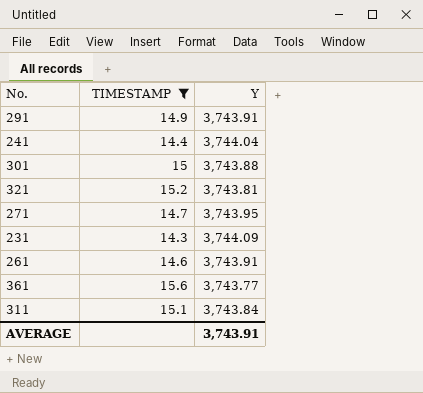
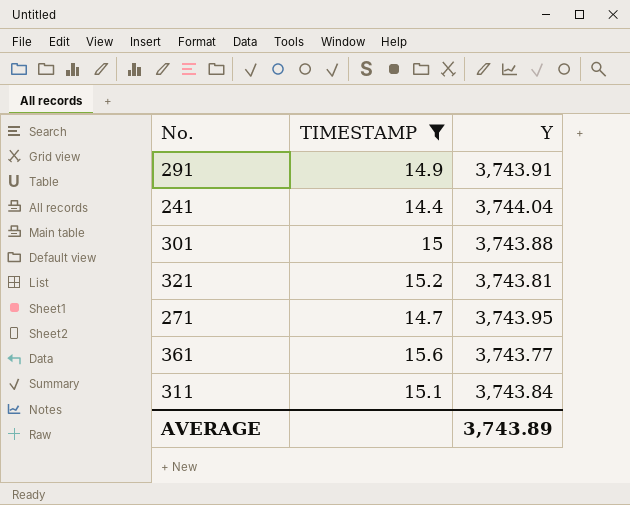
row 231: 14.3 | 3,744.09 -> none
row 261: 14.6 | 3,743.91 -> none
AVERAGE | Y: 3,743.91 -> 3,743.89

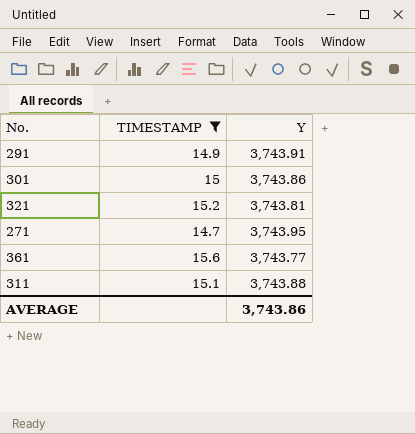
row 241: 14.4 | 3,744.04 -> none
301 | Y: 3,743.88 -> 3,743.86
311 | Y: 3,743.84 -> 3,743.88
AVERAGE | Y: 3,743.89 -> 3,743.86

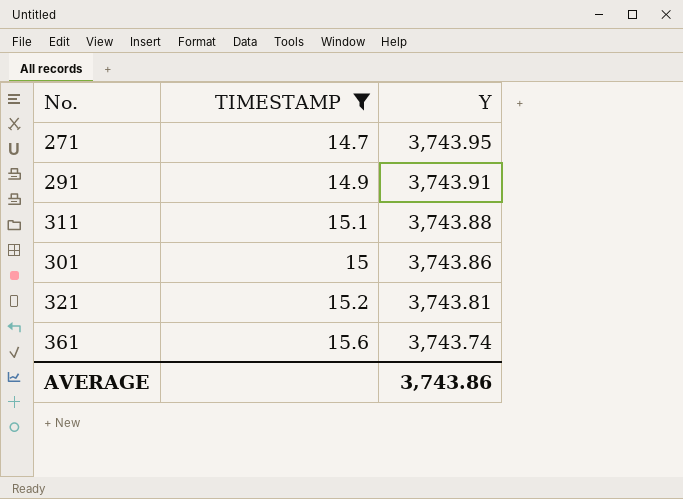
row order: none -> Y descending
361 | Y: 3,743.77 -> 3,743.74

